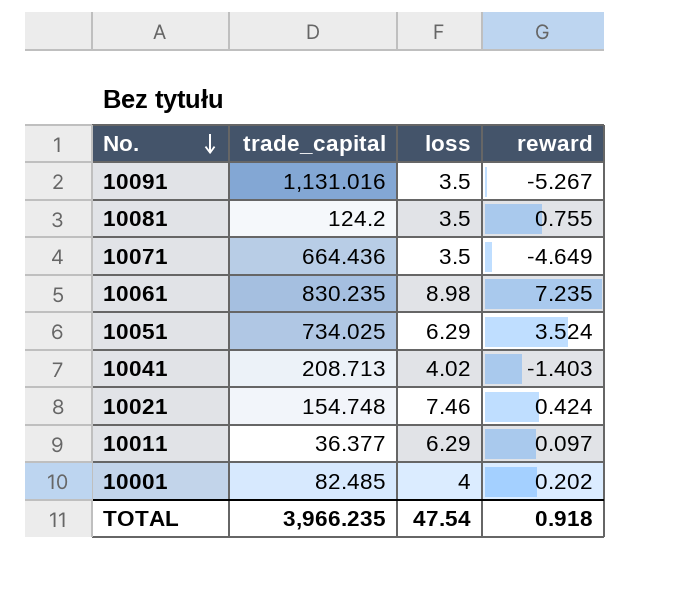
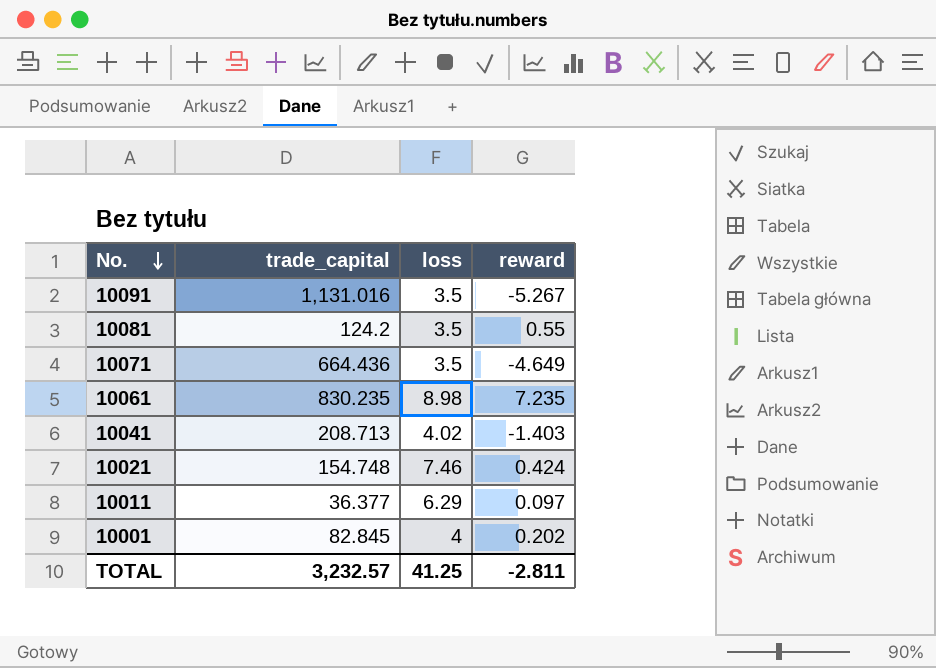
row 10051: 734.025 | 6.29 | 3.524 -> none
10081 | reward: 0.755 -> 0.55
10001 | trade_capital: 82.485 -> 82.845
TOTAL | trade_capital: 3,966.235 -> 3,232.57
TOTAL | loss: 47.54 -> 41.25
TOTAL | reward: 0.918 -> -2.811

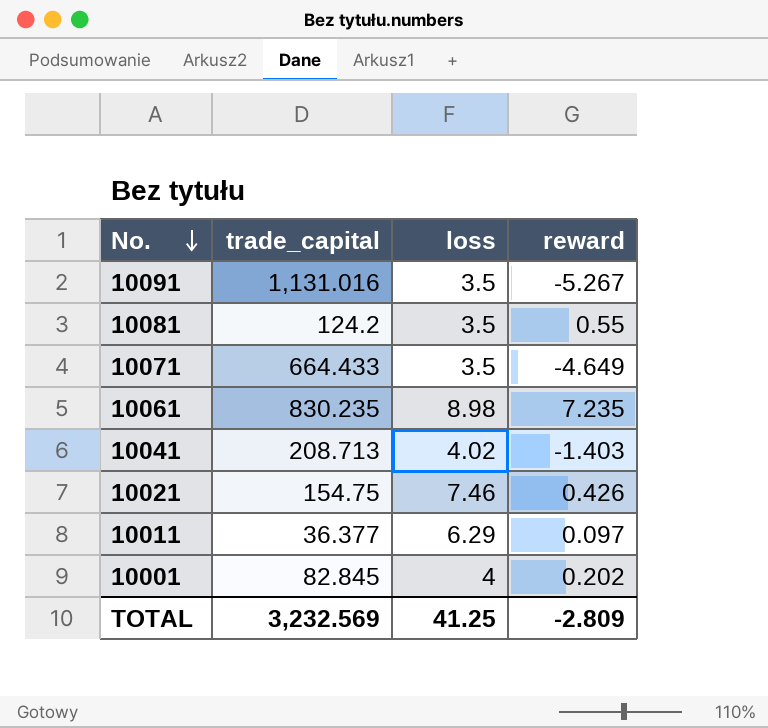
10071 | trade_capital: 664.436 -> 664.433
10021 | trade_capital: 154.748 -> 154.75
10021 | reward: 0.424 -> 0.426
TOTAL | trade_capital: 3,232.57 -> 3,232.569
TOTAL | reward: -2.811 -> -2.809

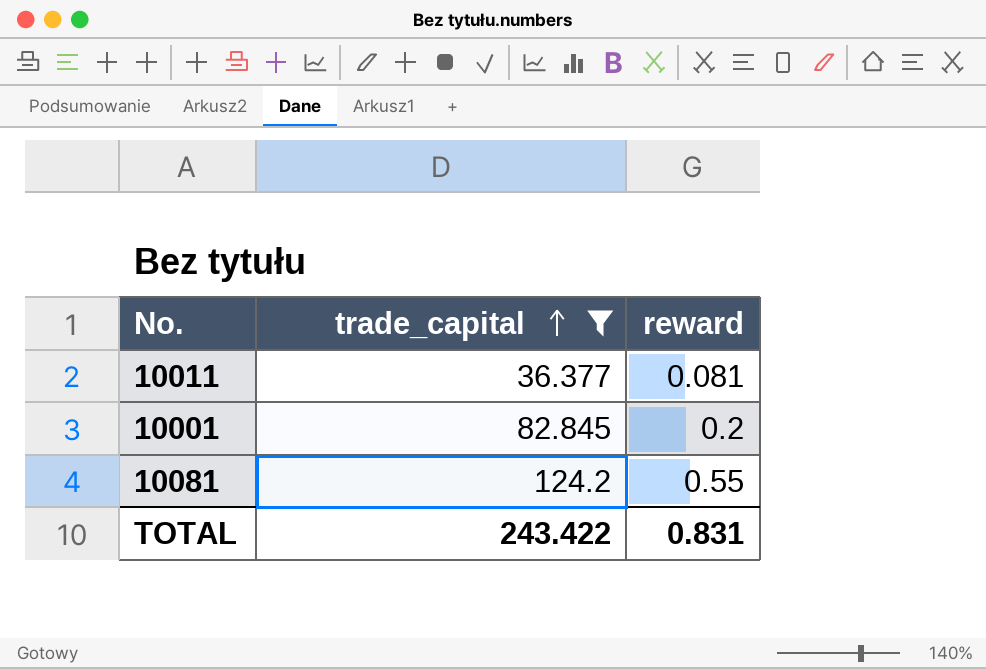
filter: none -> trade_capital <= 124.2
row order: No. descending -> trade_capital ascending
column loss | position: 3 -> none
10011 | reward: 0.097 -> 0.081
10001 | reward: 0.202 -> 0.2
TOTAL | trade_capital: 3,232.569 -> 243.422
TOTAL | reward: -2.809 -> 0.831

